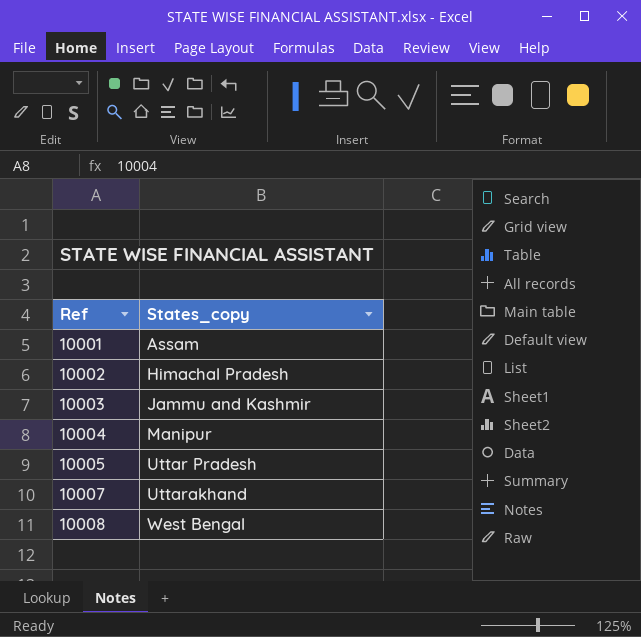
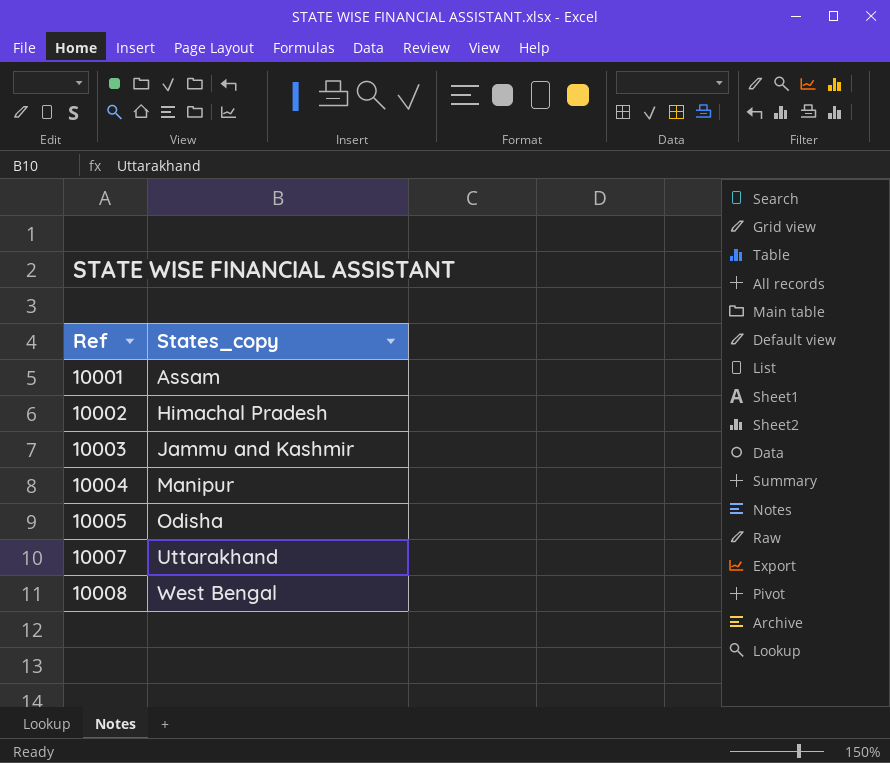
10005 | States_copy: Uttar Pradesh -> Odisha

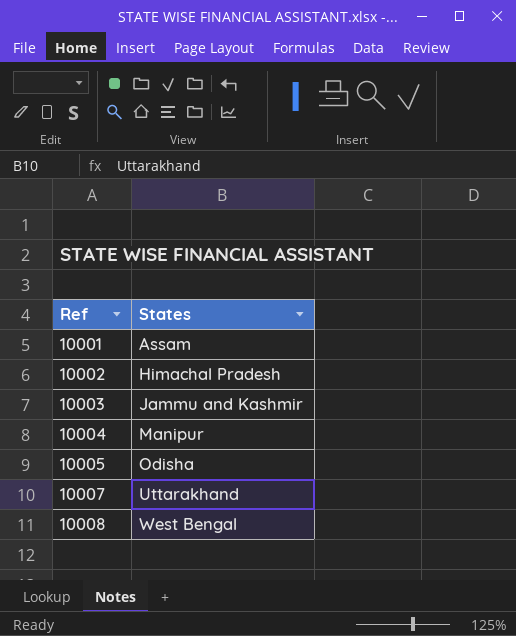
column name: States_copy -> States

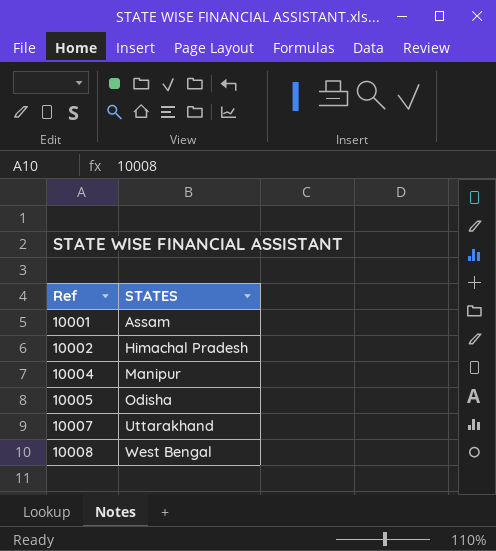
column name: States -> STATES
row 10003: Jammu and Kashmir -> none

